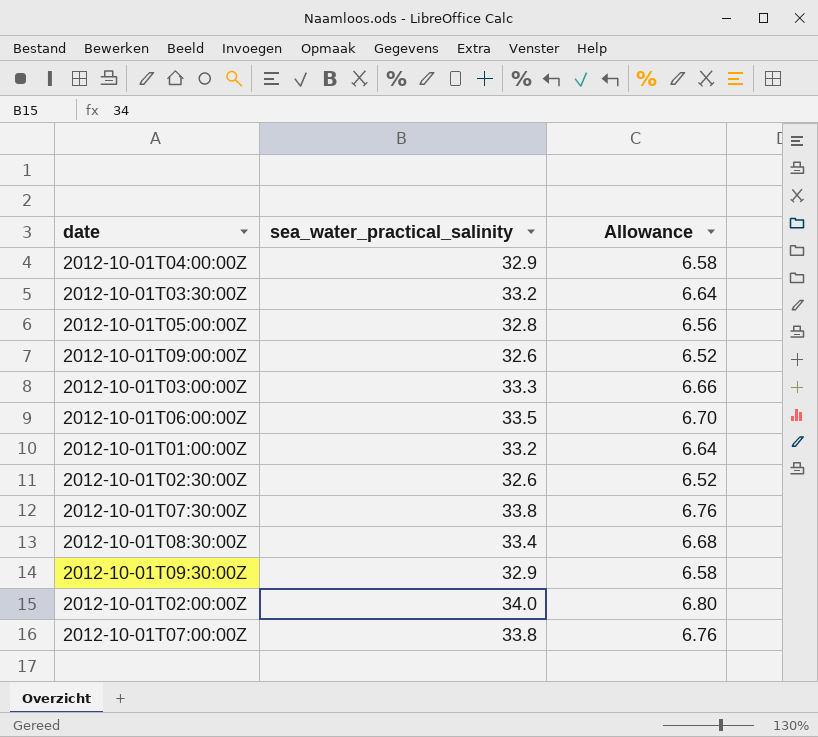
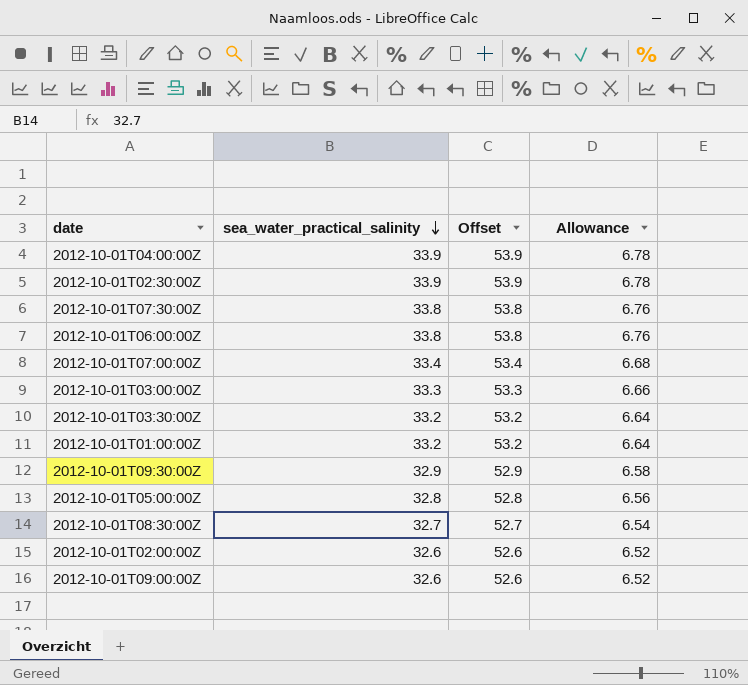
row order: none -> sea_water_practical_salinity descending
column Offset | formula: none -> [sea_water_practical_salinity] + 20
2012-10-01T04:00:00Z | sea_water_practical_salinity: 32.9 -> 33.9
2012-10-01T04:00:00Z | Allowance: 6.58 -> 6.78
2012-10-01T02:30:00Z | sea_water_practical_salinity: 32.6 -> 33.9
2012-10-01T02:30:00Z | Allowance: 6.52 -> 6.78
2012-10-01T06:00:00Z | sea_water_practical_salinity: 33.5 -> 33.8
2012-10-01T06:00:00Z | Allowance: 6.70 -> 6.76
2012-10-01T07:00:00Z | sea_water_practical_salinity: 33.8 -> 33.4
2012-10-01T07:00:00Z | Allowance: 6.76 -> 6.68
2012-10-01T08:30:00Z | sea_water_practical_salinity: 33.4 -> 32.7
2012-10-01T08:30:00Z | Allowance: 6.68 -> 6.54
2012-10-01T02:00:00Z | sea_water_practical_salinity: 34.0 -> 32.6
2012-10-01T02:00:00Z | Allowance: 6.80 -> 6.52

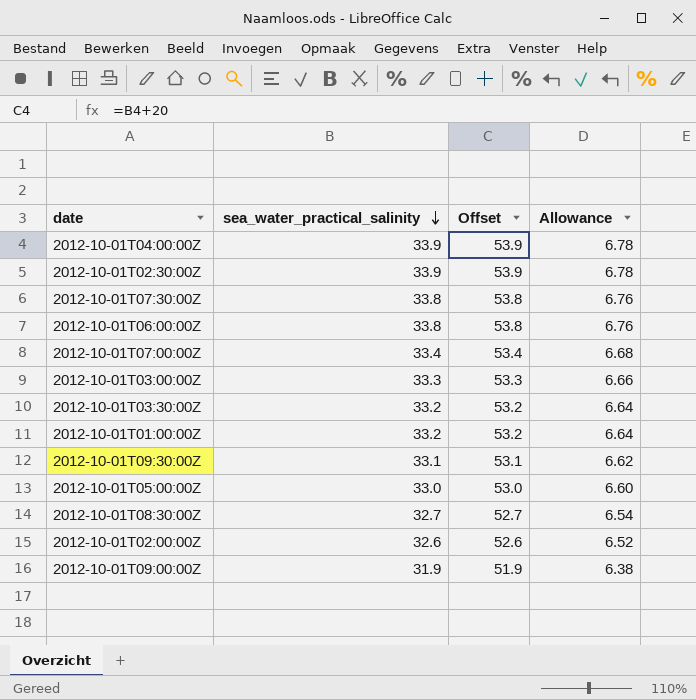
2012-10-01T09:30:00Z | sea_water_practical_salinity: 32.9 -> 33.1
2012-10-01T09:30:00Z | Offset: 52.9 -> 53.1
2012-10-01T09:30:00Z | Allowance: 6.58 -> 6.62
2012-10-01T05:00:00Z | sea_water_practical_salinity: 32.8 -> 33.0
2012-10-01T05:00:00Z | Offset: 52.8 -> 53.0
2012-10-01T05:00:00Z | Allowance: 6.56 -> 6.60
2012-10-01T09:00:00Z | sea_water_practical_salinity: 32.6 -> 31.9
2012-10-01T09:00:00Z | Offset: 52.6 -> 51.9
2012-10-01T09:00:00Z | Allowance: 6.52 -> 6.38

